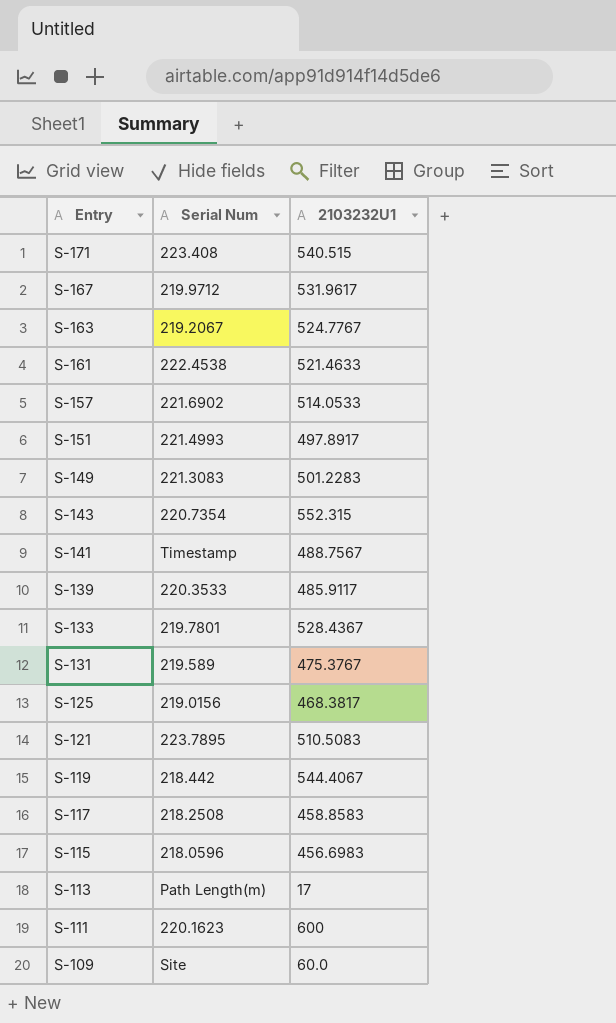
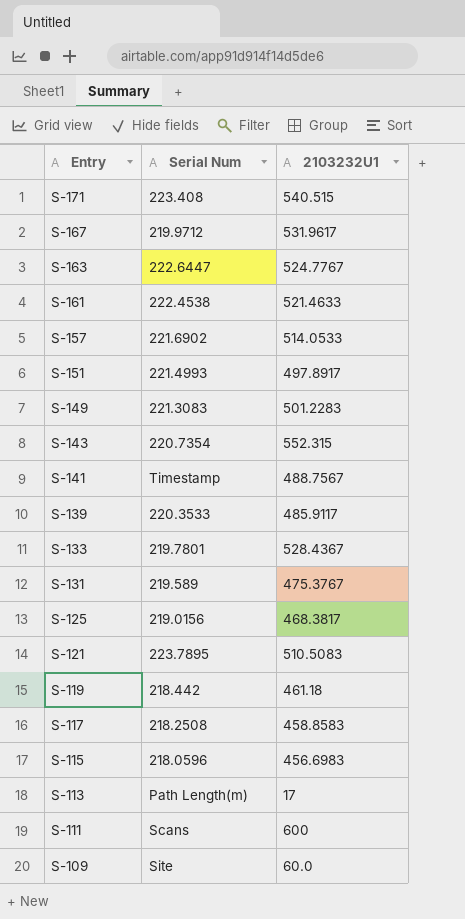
S-163 | Serial Num: 219.2067 -> 222.6447
S-119 | 2103232U1: 544.4067 -> 461.18
S-111 | Serial Num: 220.1623 -> Scans

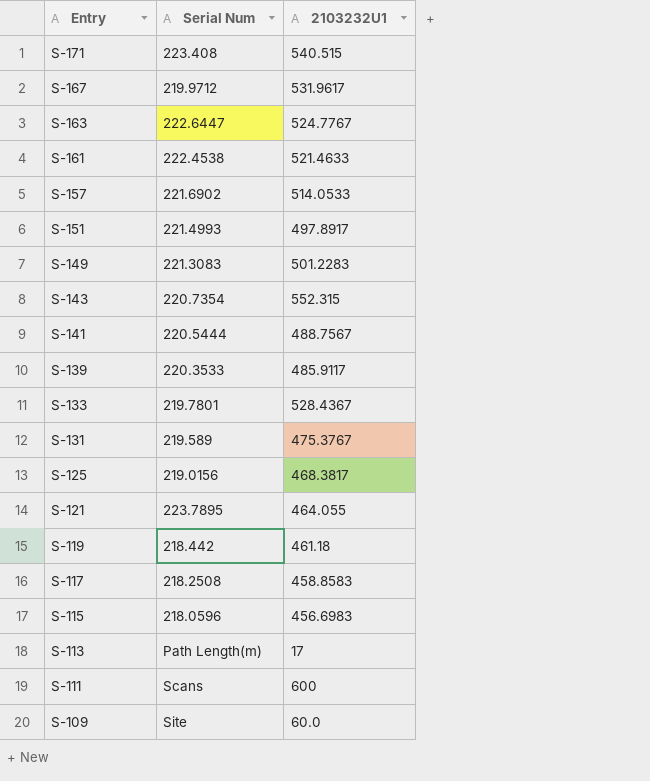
S-141 | Serial Num: Timestamp -> 220.5444
S-121 | 2103232U1: 510.5083 -> 464.055

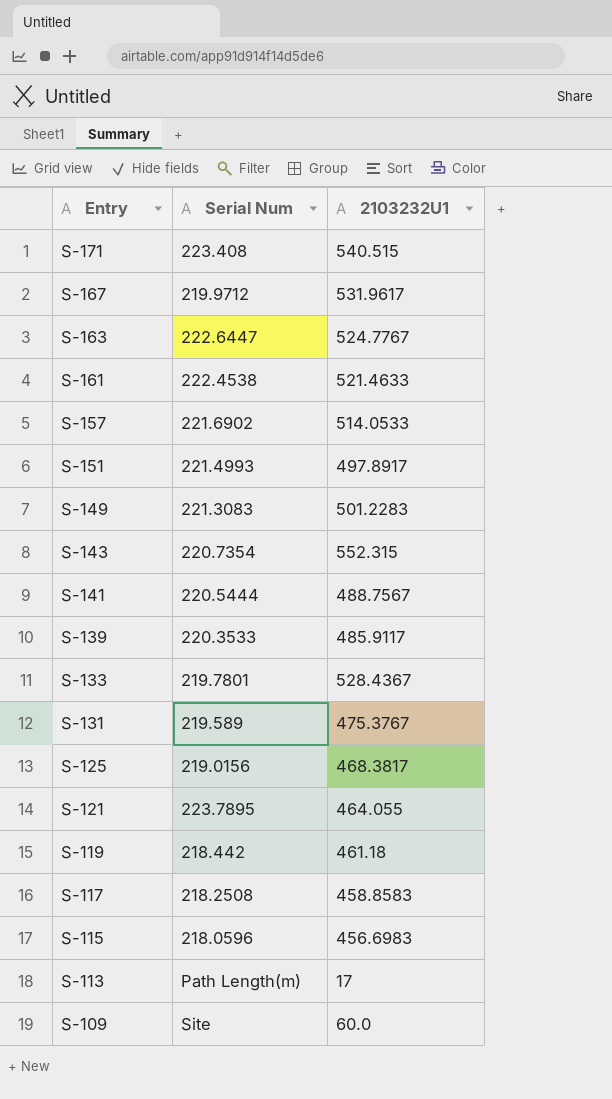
row S-111: Scans | 600 -> none

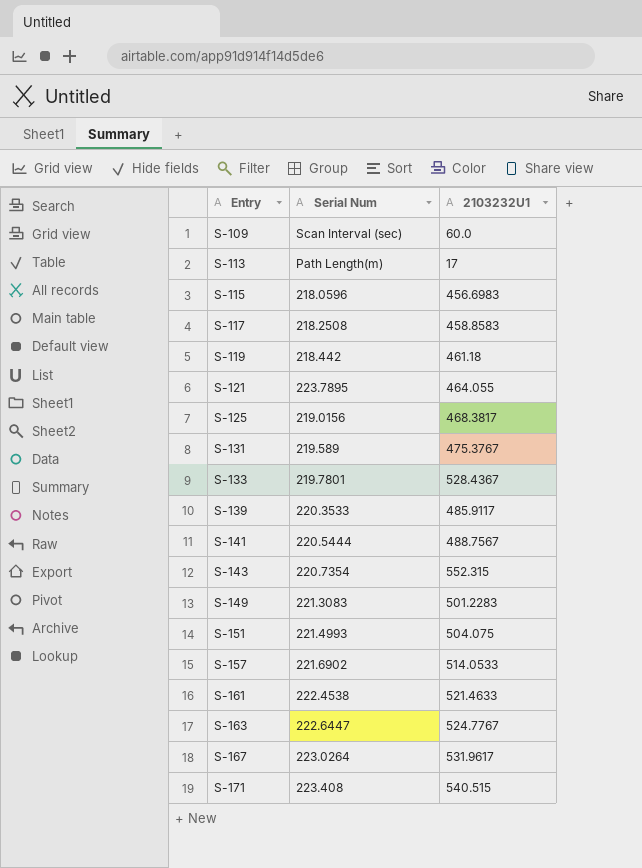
row order: Entry descending -> Entry ascending
S-109 | Serial Num: Site -> Scan Interval (sec)
S-151 | 2103232U1: 497.8917 -> 504.075
S-167 | Serial Num: 219.9712 -> 223.0264

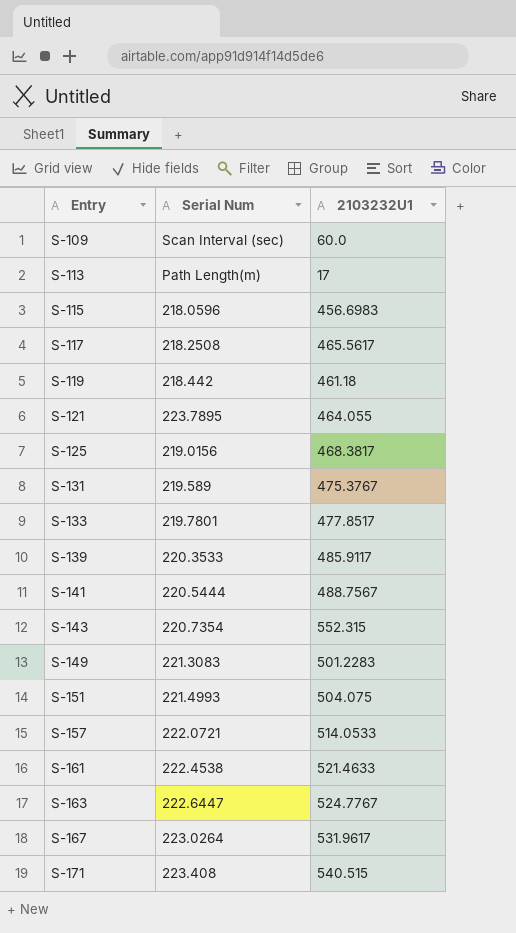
S-117 | 2103232U1: 458.8583 -> 465.5617
S-133 | 2103232U1: 528.4367 -> 477.8517
S-157 | Serial Num: 221.6902 -> 222.0721

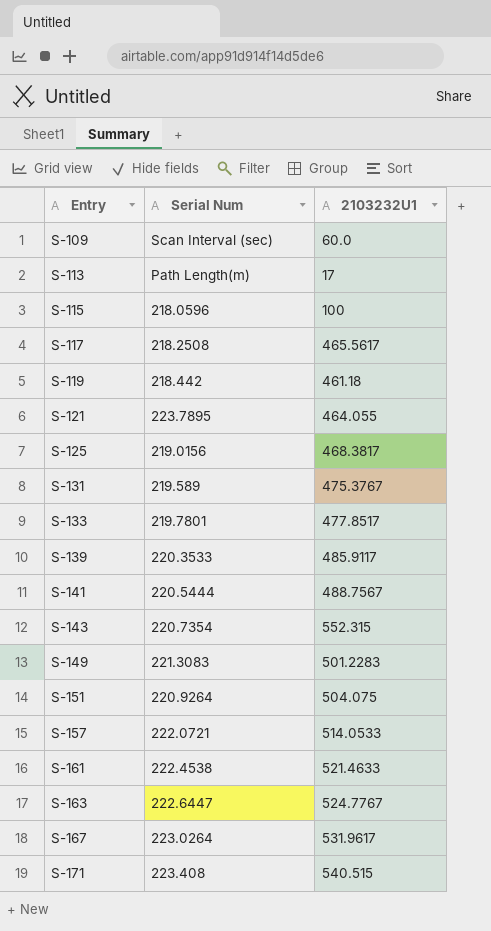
S-115 | 2103232U1: 456.6983 -> 100
S-151 | Serial Num: 221.4993 -> 220.9264

